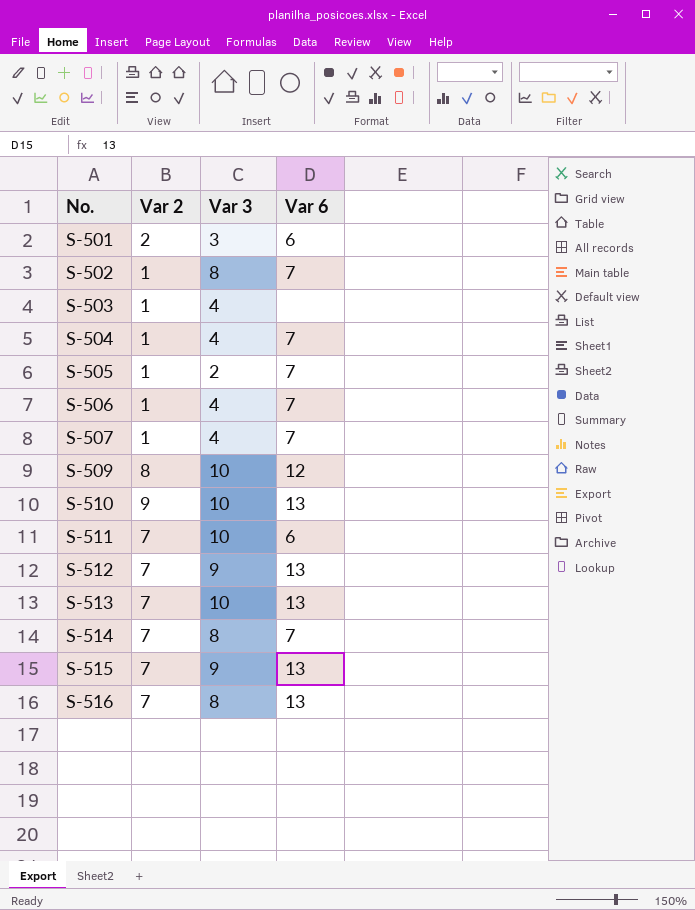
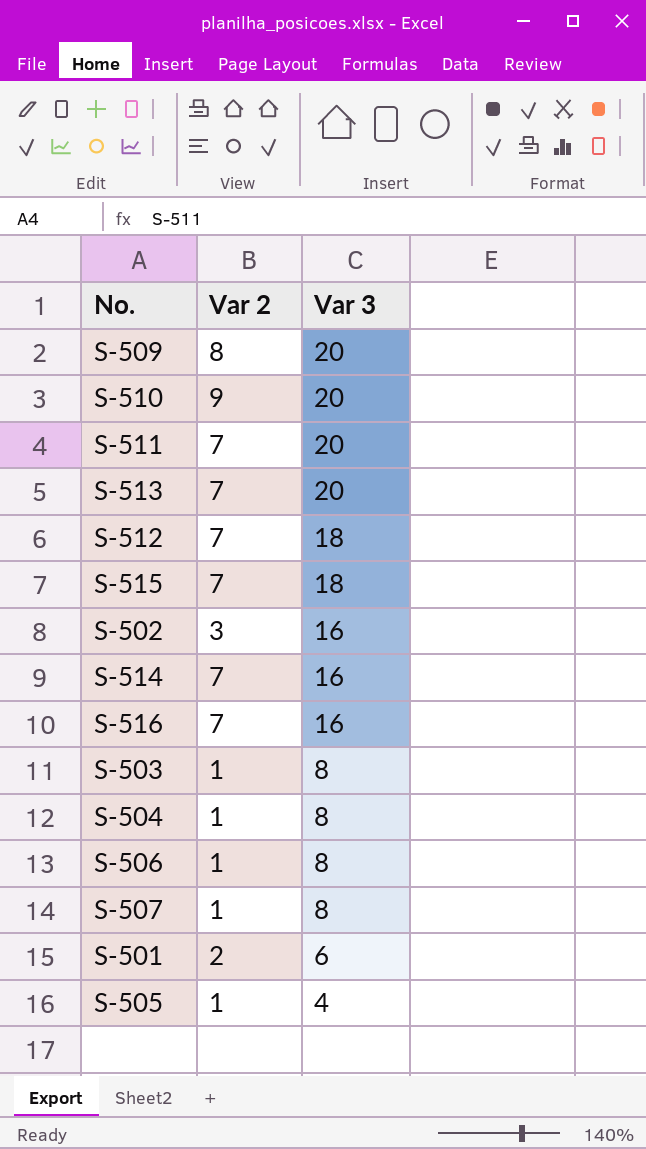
row order: No. ascending -> Var 3 descending
column Var 6 | position: 4 -> none
S-509 | Var 3: 10 -> 20
S-510 | Var 3: 10 -> 20
S-511 | Var 3: 10 -> 20
S-513 | Var 3: 10 -> 20
S-512 | Var 3: 9 -> 18
S-515 | Var 3: 9 -> 18
S-502 | Var 2: 1 -> 3
S-502 | Var 3: 8 -> 16
S-514 | Var 3: 8 -> 16
S-516 | Var 3: 8 -> 16
S-503 | Var 3: 4 -> 8
S-504 | Var 3: 4 -> 8
S-506 | Var 3: 4 -> 8
S-507 | Var 3: 4 -> 8
S-501 | Var 3: 3 -> 6
S-505 | Var 3: 2 -> 4

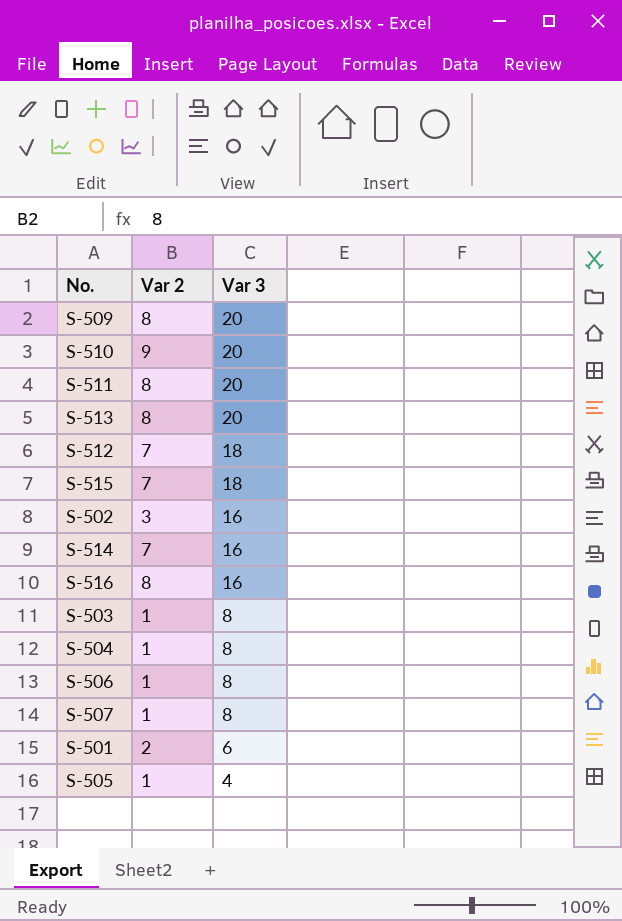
S-511 | Var 2: 7 -> 8
S-513 | Var 2: 7 -> 8
S-516 | Var 2: 7 -> 8

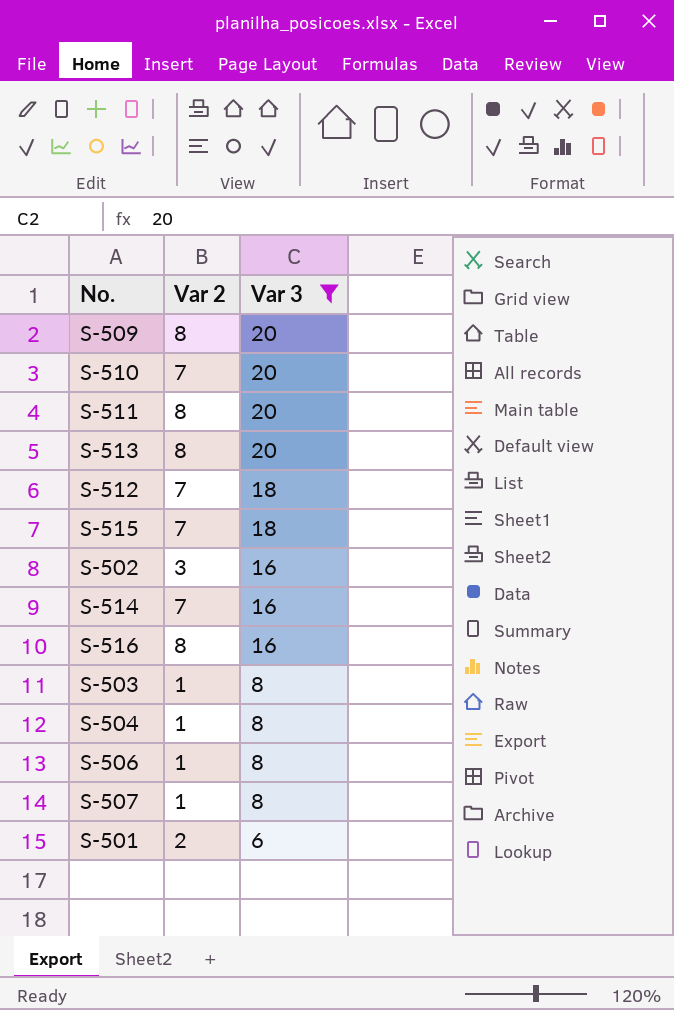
filter: none -> Var 3 != 4
S-510 | Var 2: 9 -> 7

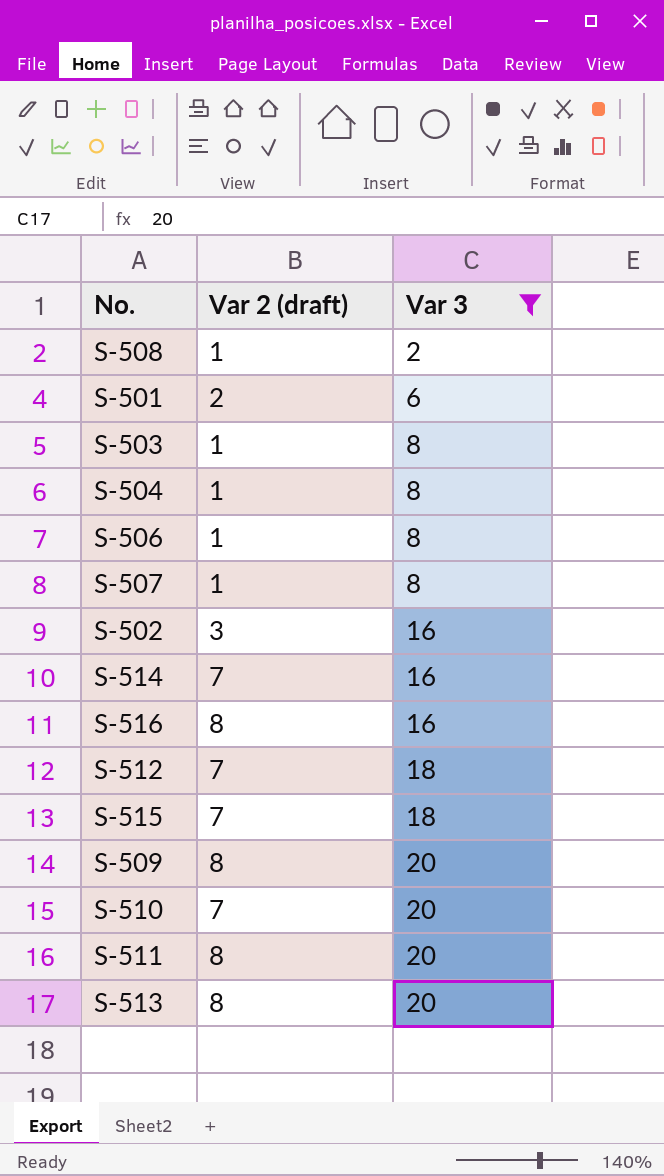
row order: Var 3 descending -> Var 3 ascending
column name: Var 2 -> Var 2 (draft)
row S-508: none -> 1 | 2

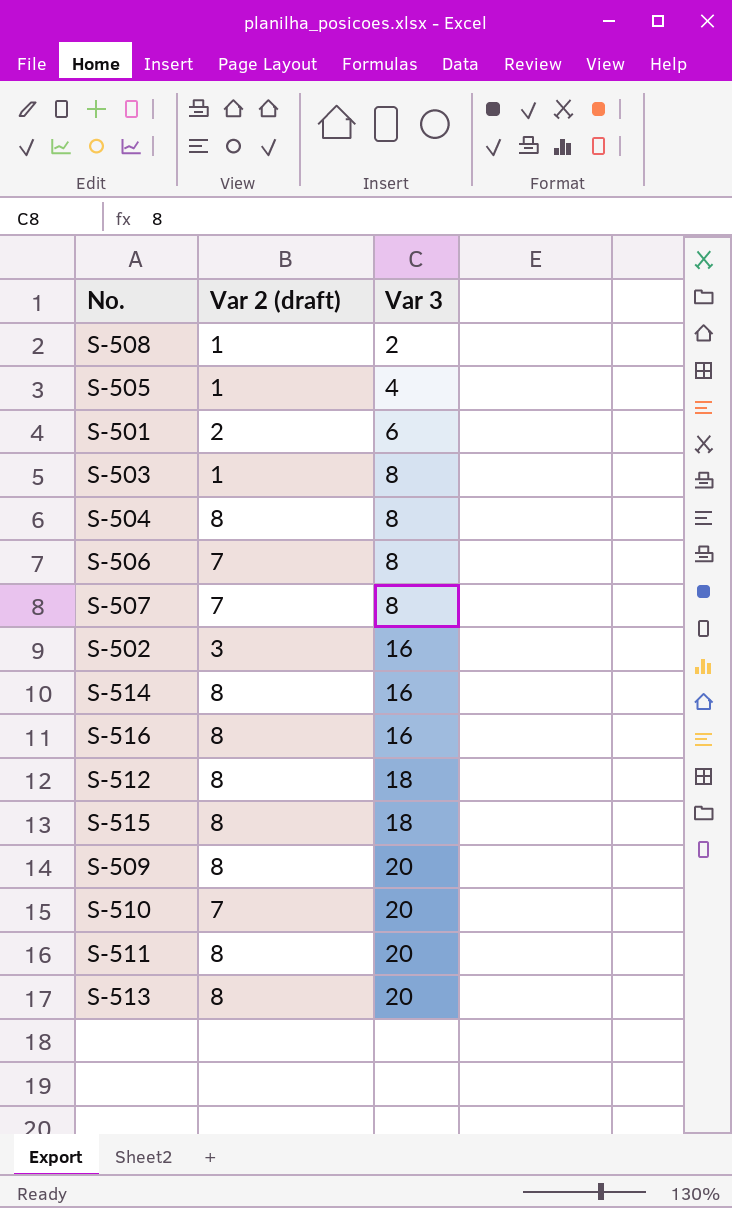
filter: Var 3 != 4 -> none
S-504 | Var 2 (draft): 1 -> 8
S-506 | Var 2 (draft): 1 -> 7
S-507 | Var 2 (draft): 1 -> 7
S-514 | Var 2 (draft): 7 -> 8
S-512 | Var 2 (draft): 7 -> 8
S-515 | Var 2 (draft): 7 -> 8

